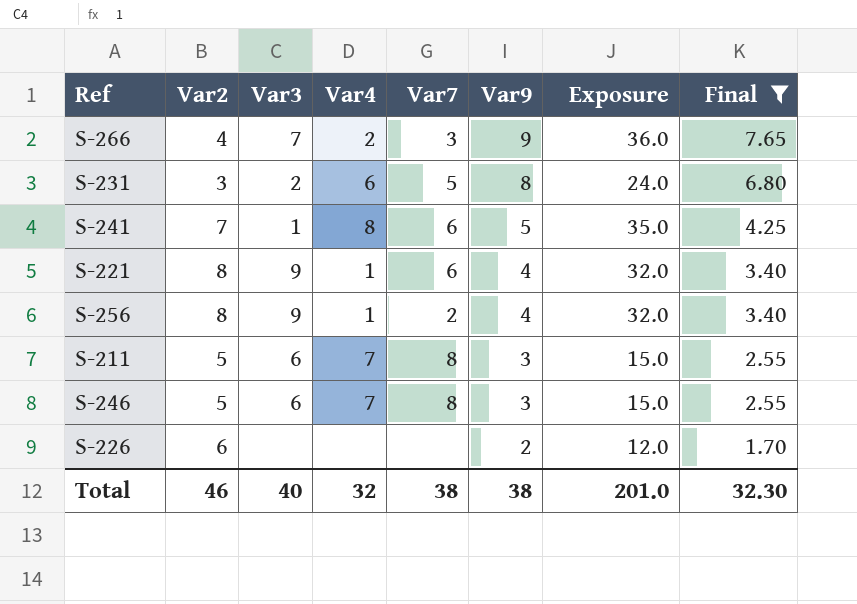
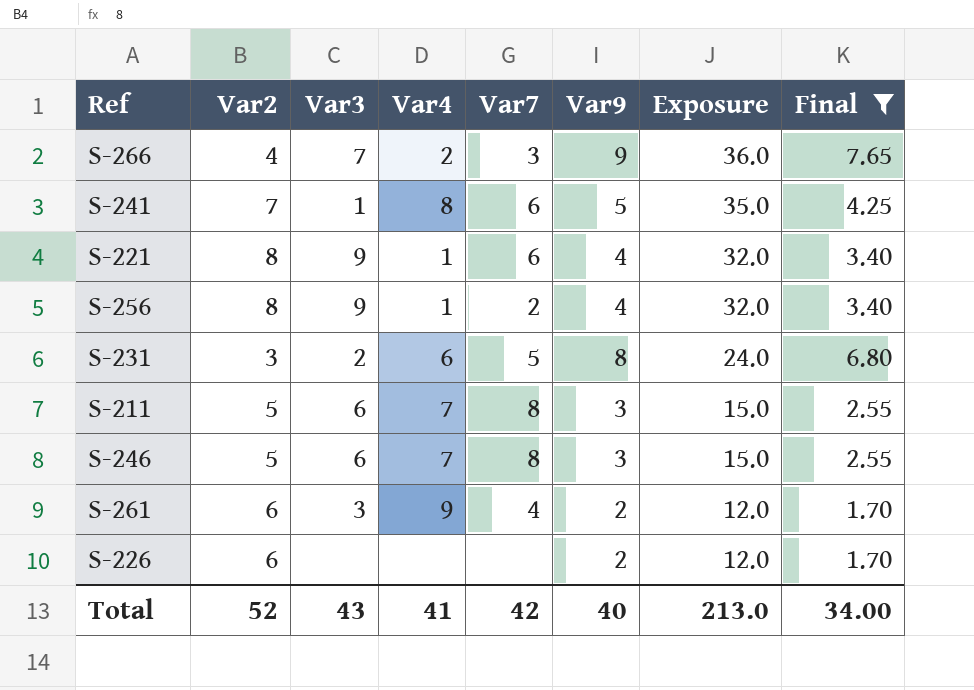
row order: Var9 descending -> Exposure descending
row S-261: none -> 6 | 3 | 9 | 4 | 2 | 12.0 | 1.70
Total | Var2: 46 -> 52
Total | Var3: 40 -> 43
Total | Var4: 32 -> 41
Total | Var7: 38 -> 42
Total | Var9: 38 -> 40
Total | Exposure: 201.0 -> 213.0
Total | Final: 32.30 -> 34.00

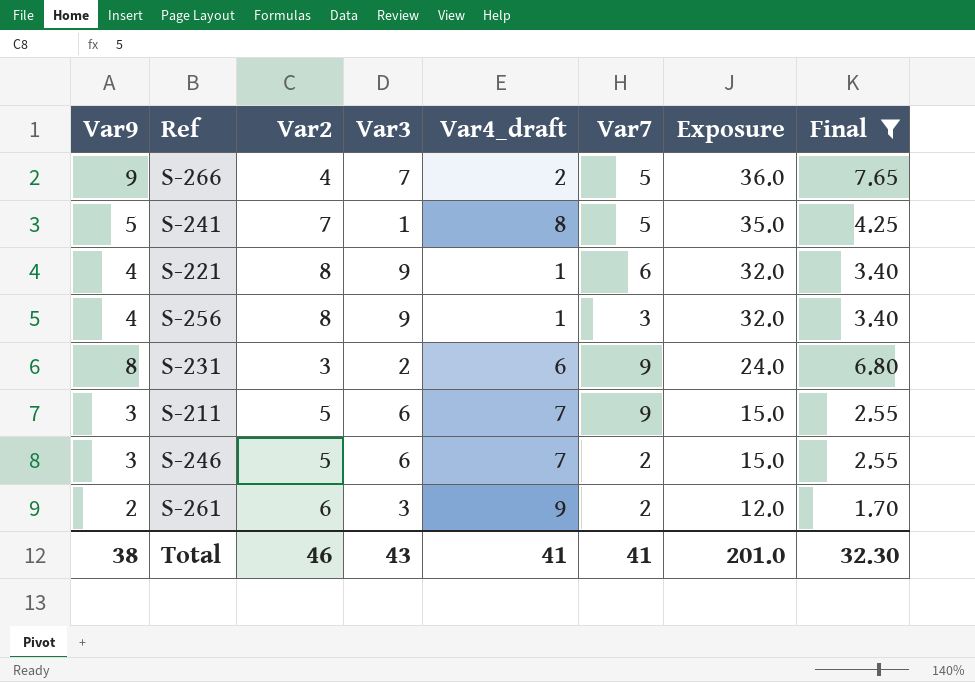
column Var9 | position: 6 -> 1
column name: Var4 -> Var4_draft
row S-226: 6 | none | none | none | 2 | 12.0 | 1.70 -> none
S-266 | Var7: 3 -> 5
S-241 | Var7: 6 -> 5
S-256 | Var7: 2 -> 3
S-231 | Var7: 5 -> 9
S-211 | Var7: 8 -> 9
S-246 | Var7: 8 -> 2
S-261 | Var7: 4 -> 2
Total | Var9: 40 -> 38
Total | Var2: 52 -> 46
Total | Var7: 42 -> 41
Total | Exposure: 213.0 -> 201.0
Total | Final: 34.00 -> 32.30

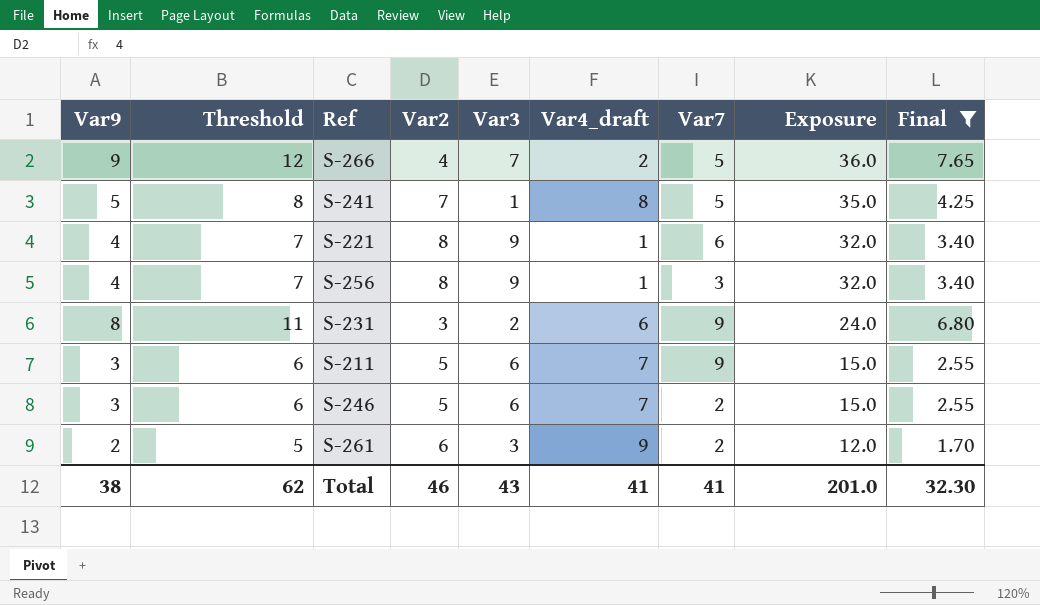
column Threshold | formula: none -> [Var9] + 3

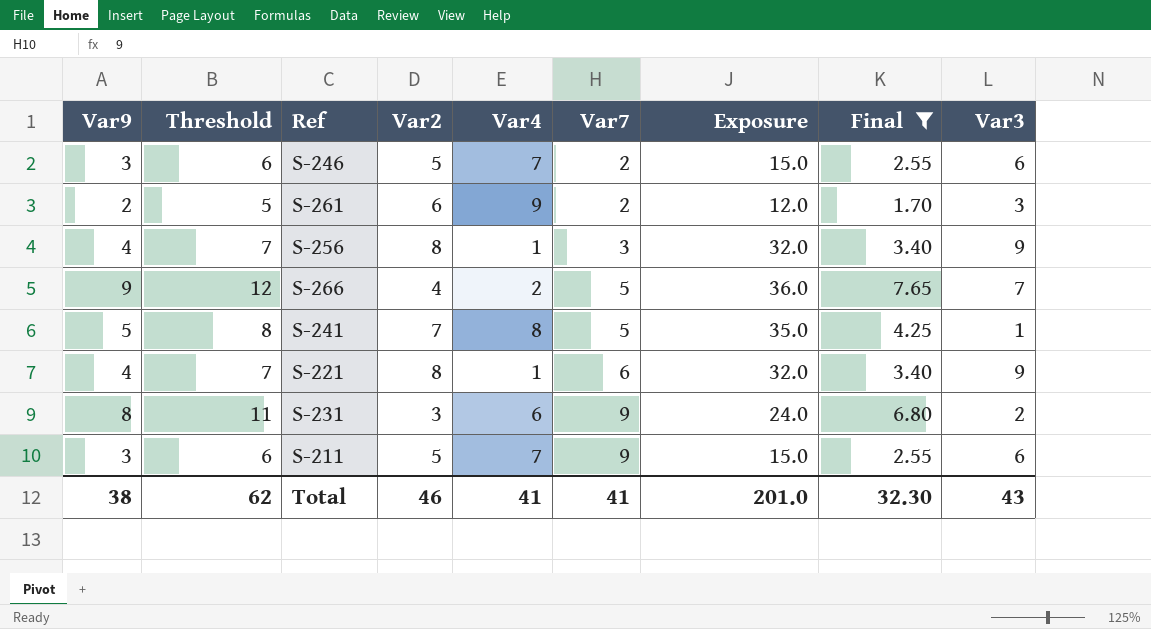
row order: Exposure descending -> Var7 ascending
column name: Var4_draft -> Var4
column Var3 | position: 5 -> 9

